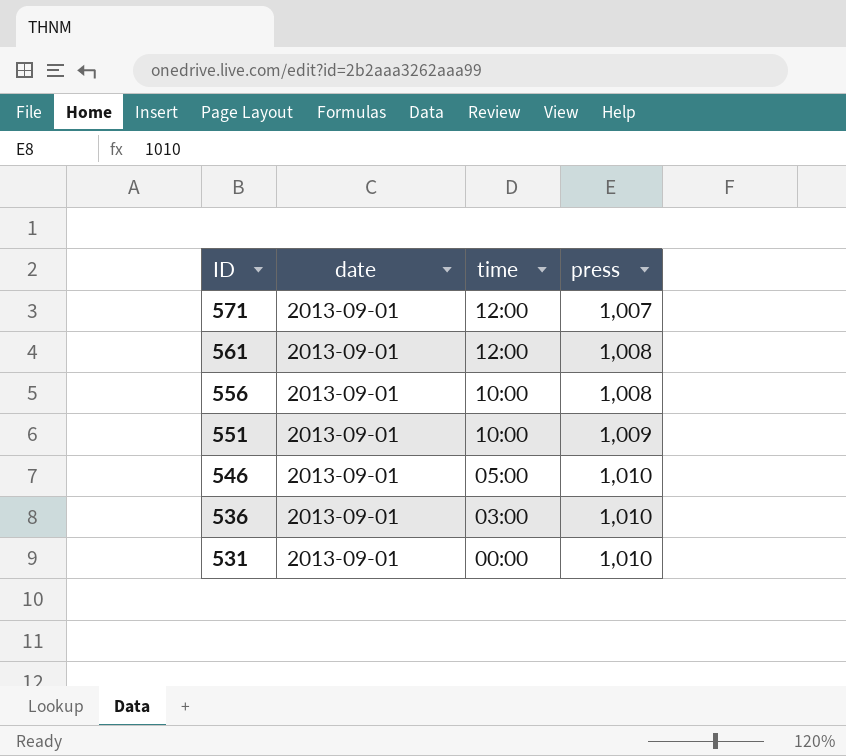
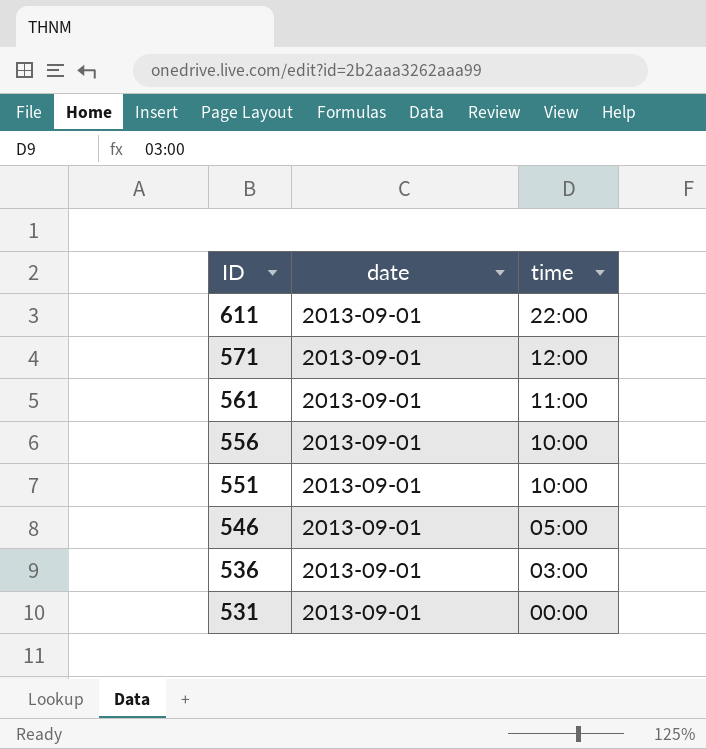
column press | position: 4 -> none
row 611: none -> 2013-09-01 | 22:00
561 | time: 12:00 -> 11:00

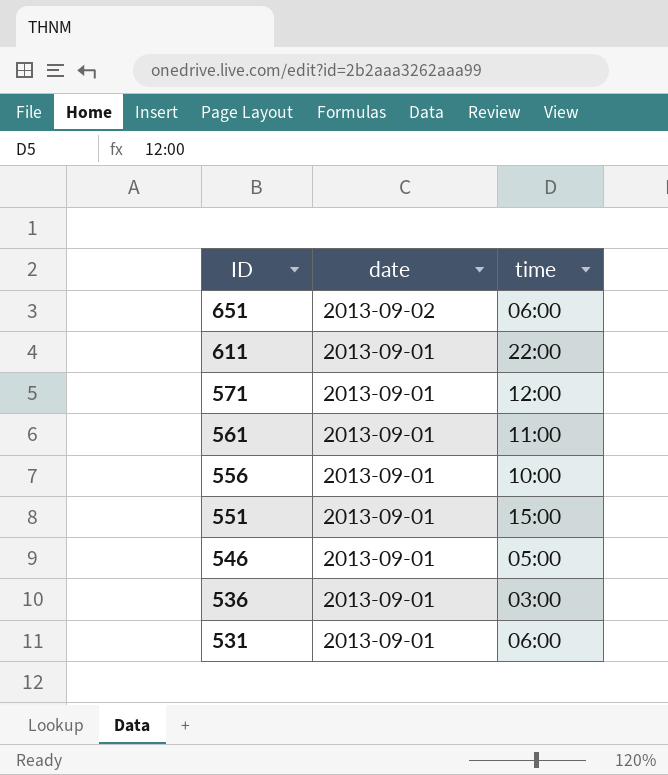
row 651: none -> 2013-09-02 | 06:00
551 | time: 10:00 -> 15:00
531 | time: 00:00 -> 06:00

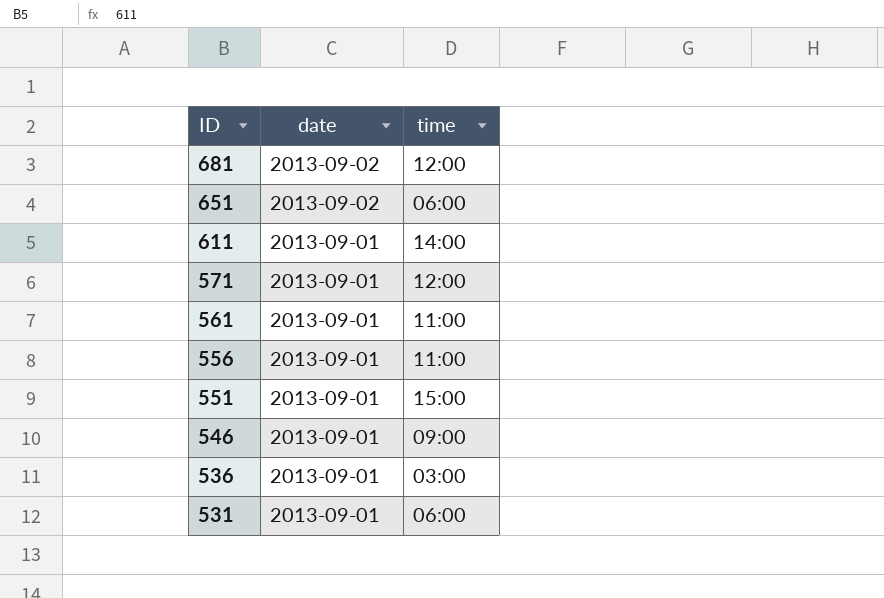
row 681: none -> 2013-09-02 | 12:00
611 | time: 22:00 -> 14:00
556 | time: 10:00 -> 11:00
546 | time: 05:00 -> 09:00

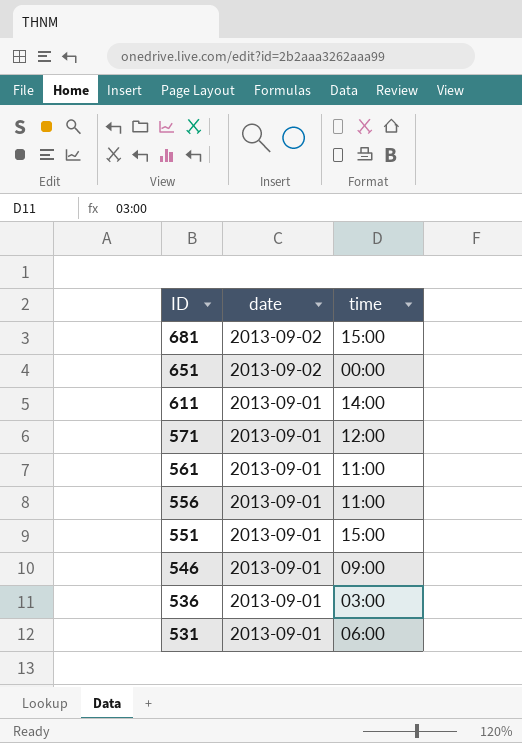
681 | time: 12:00 -> 15:00
651 | time: 06:00 -> 00:00

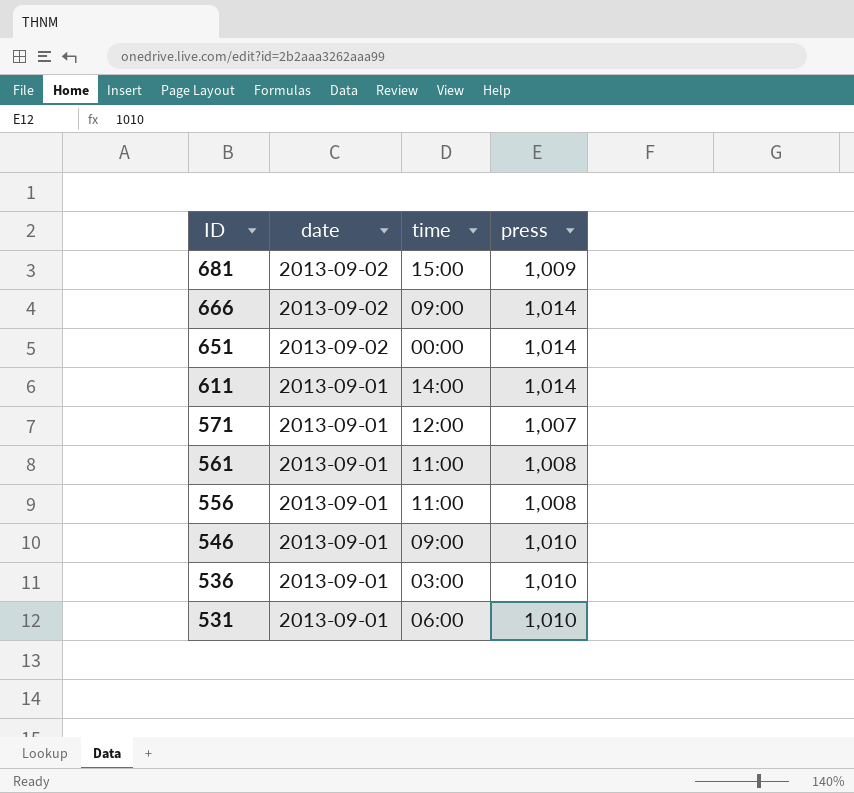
column press | position: none -> 4
row 551: 2013-09-01 | 15:00 -> none
row 666: none -> 2013-09-02 | 09:00 | 1,014

